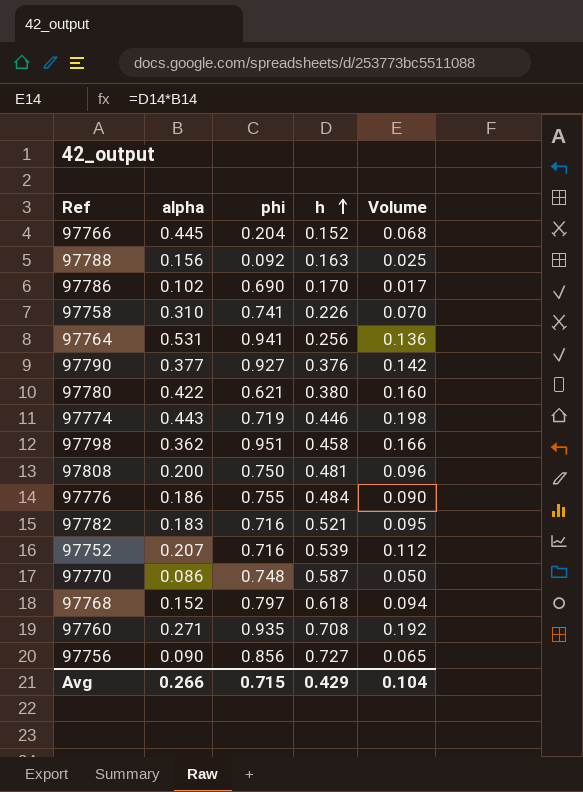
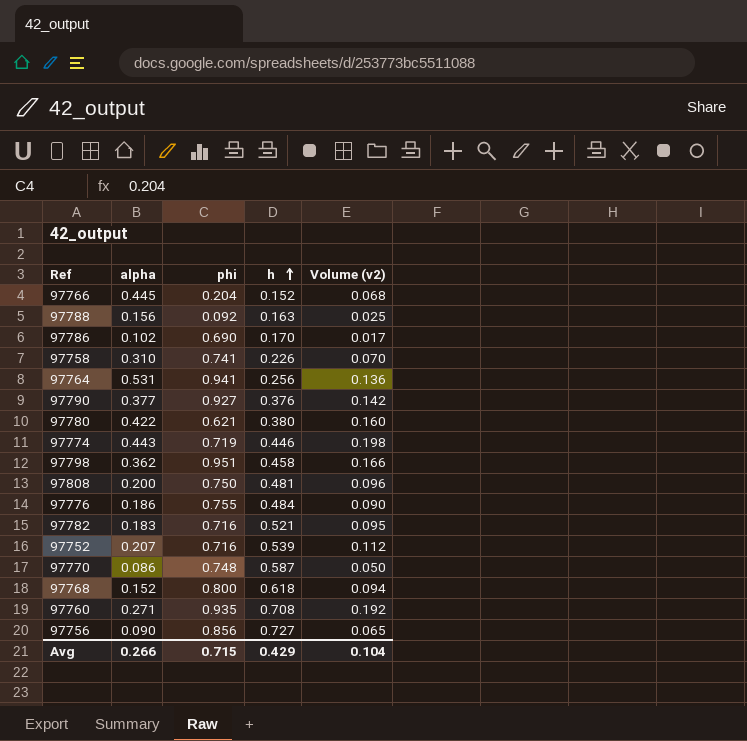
column name: Volume -> Volume (v2)
97768 | phi: 0.797 -> 0.800

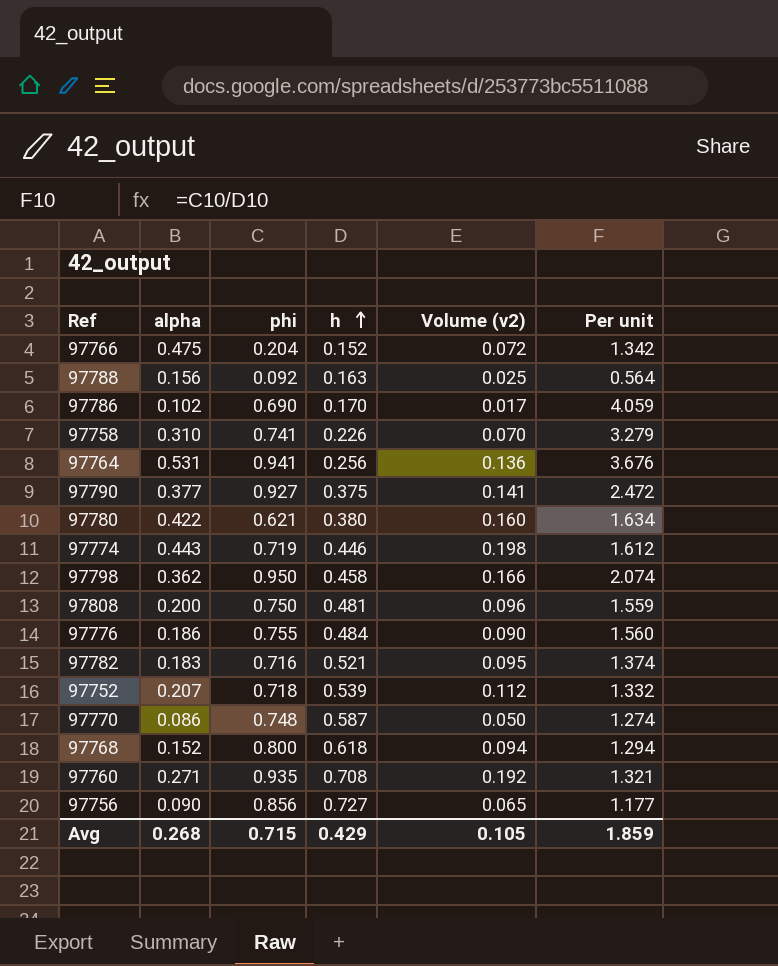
column Per unit | formula: none -> [phi] / [h]
97766 | alpha: 0.445 -> 0.475
97766 | Volume (v2): 0.068 -> 0.072
97790 | h: 0.376 -> 0.375
97790 | Volume (v2): 0.142 -> 0.141
97798 | phi: 0.951 -> 0.950
97752 | phi: 0.716 -> 0.718
Avg | alpha: 0.266 -> 0.268
Avg | Volume (v2): 0.104 -> 0.105

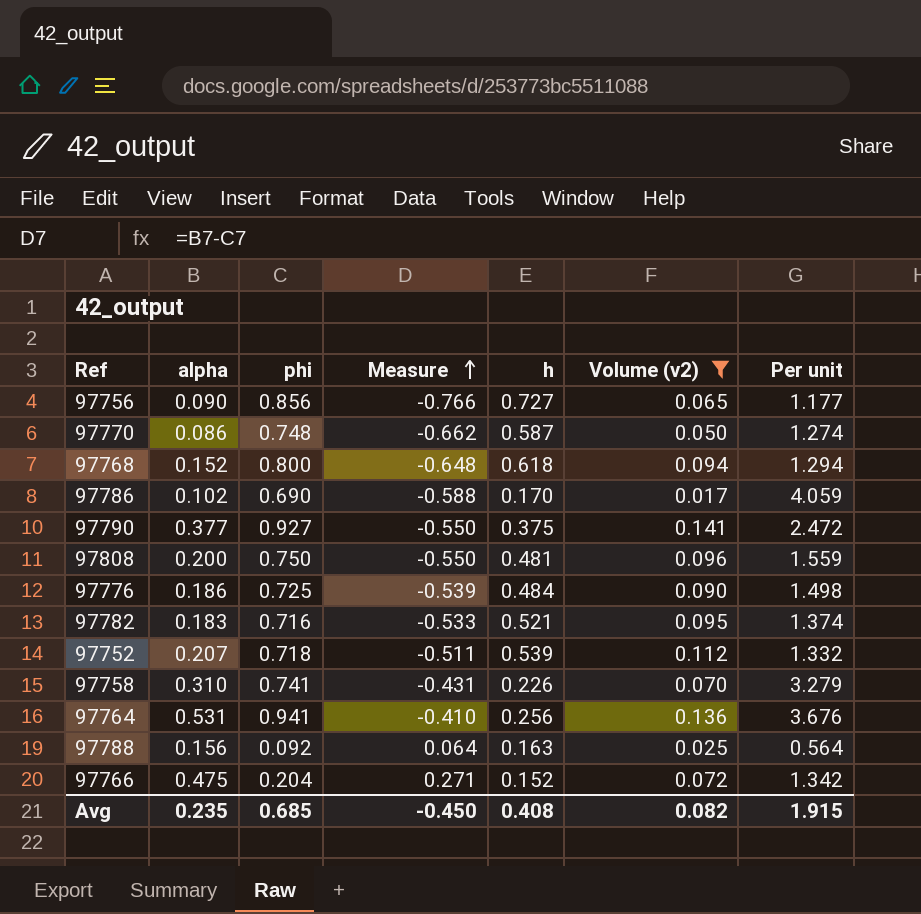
filter: none -> Volume (v2) <= 0.141
row order: h ascending -> Measure ascending
column Measure | formula: none -> [alpha] - [phi]
97776 | phi: 0.755 -> 0.725
97776 | Per unit: 1.560 -> 1.498
Avg | alpha: 0.268 -> 0.235
Avg | phi: 0.715 -> 0.685
Avg | h: 0.429 -> 0.408
Avg | Volume (v2): 0.105 -> 0.082
Avg | Per unit: 1.859 -> 1.915

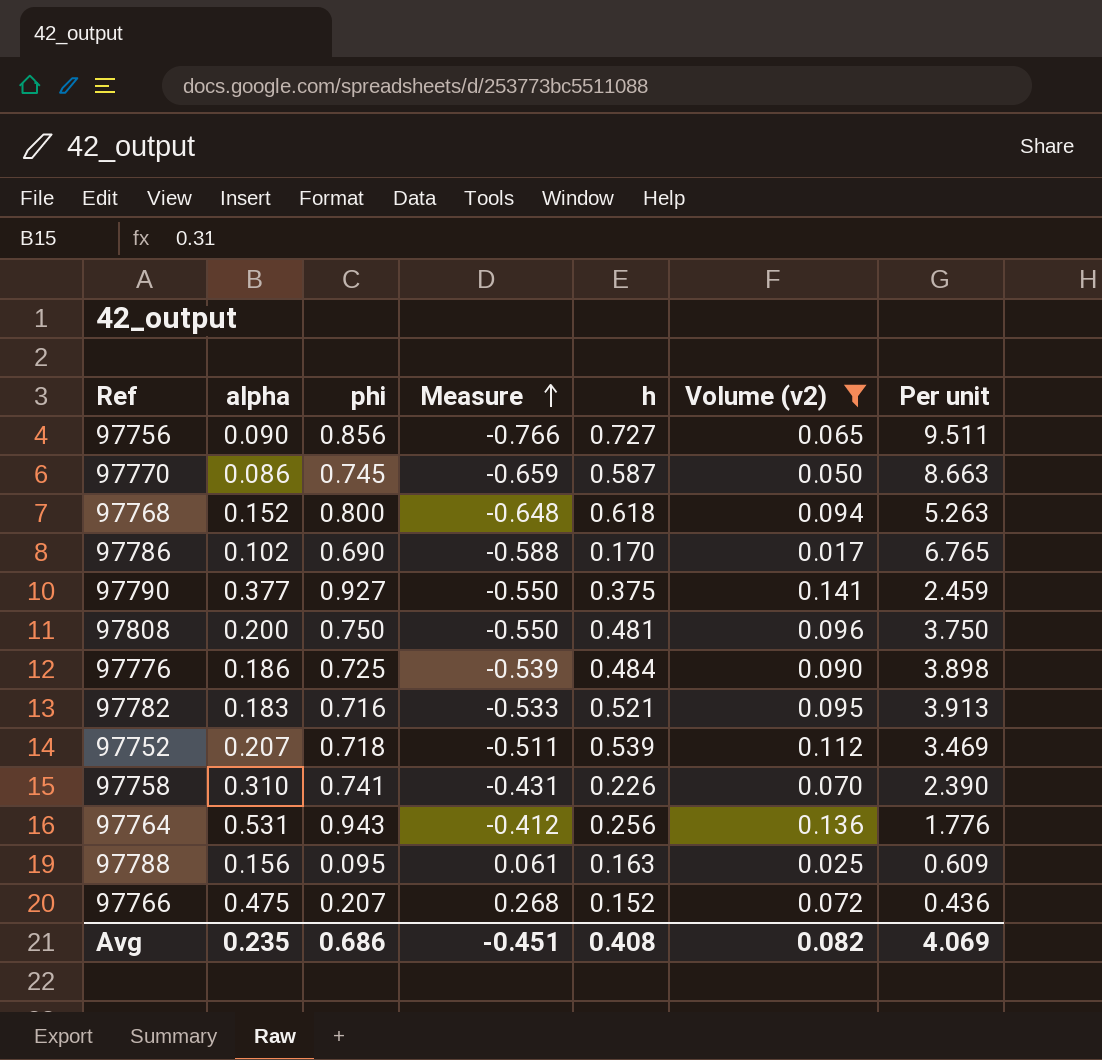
column Per unit | formula: [phi] / [h] -> [phi] / [alpha]
97770 | phi: 0.748 -> 0.745
97770 | Measure: -0.662 -> -0.659
97764 | phi: 0.941 -> 0.943
97764 | Measure: -0.410 -> -0.412
97788 | phi: 0.092 -> 0.095
97788 | Measure: 0.064 -> 0.061
97766 | phi: 0.204 -> 0.207
97766 | Measure: 0.271 -> 0.268
Avg | phi: 0.685 -> 0.686
Avg | Measure: -0.450 -> -0.451
Avg | Per unit: 1.915 -> 4.069

